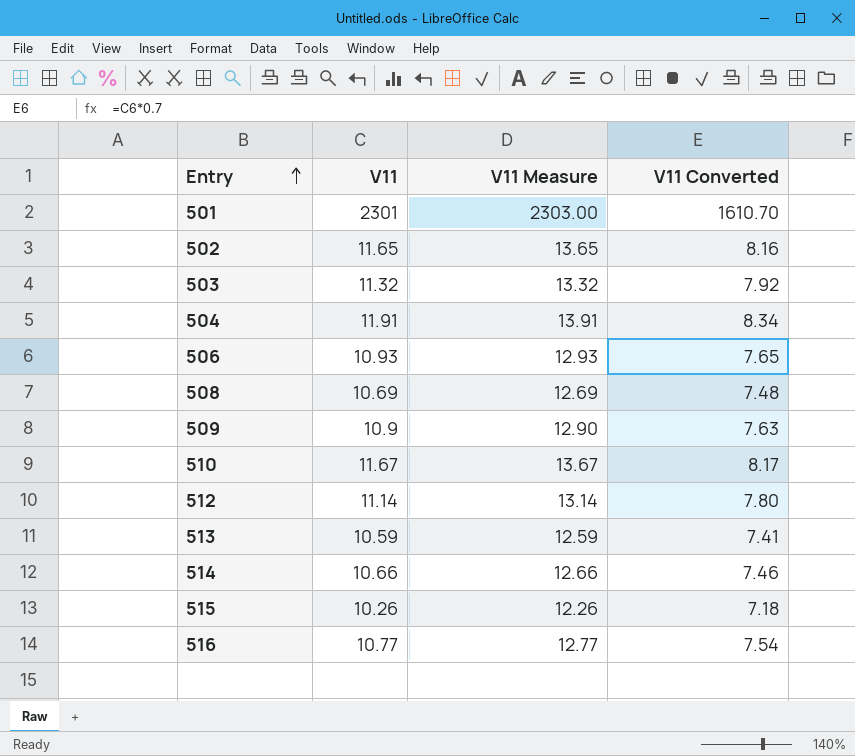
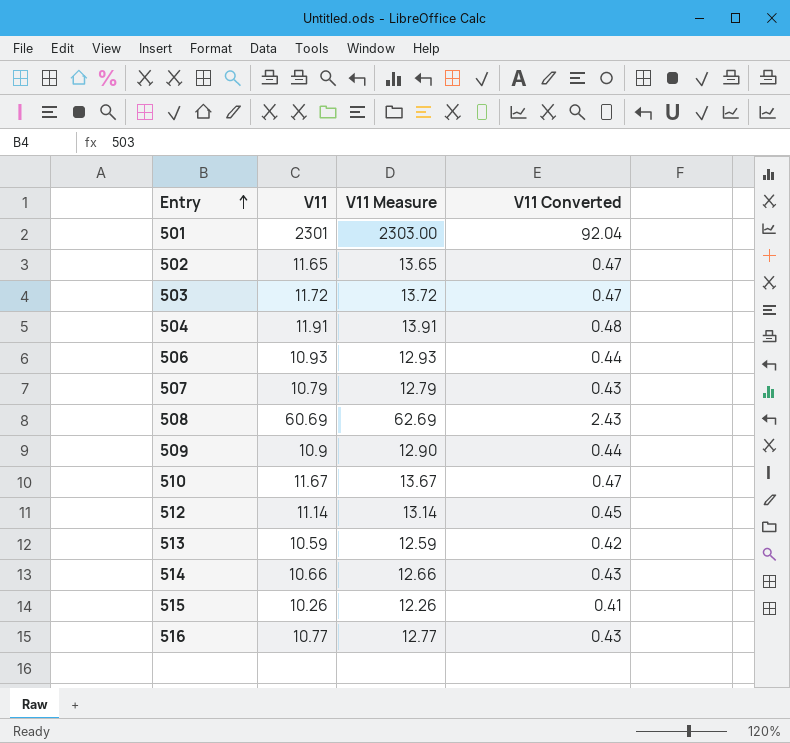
column V11 Converted | formula: [V11] * 0.7 -> [V11] * 0.04
503 | V11: 11.32 -> 11.72
503 | V11 Measure: 13.32 -> 13.72
row 507: none -> 10.79 | 12.79 | 0.43
508 | V11: 10.69 -> 60.69
508 | V11 Measure: 12.69 -> 62.69

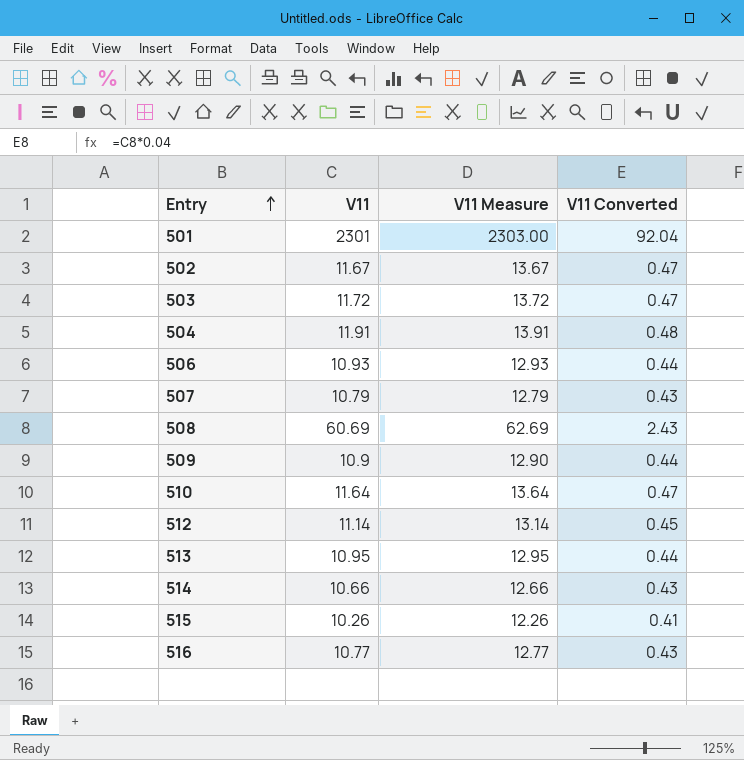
502 | V11: 11.65 -> 11.67
502 | V11 Measure: 13.65 -> 13.67
510 | V11: 11.67 -> 11.64
510 | V11 Measure: 13.67 -> 13.64
513 | V11: 10.59 -> 10.95
513 | V11 Measure: 12.59 -> 12.95
513 | V11 Converted: 0.42 -> 0.44

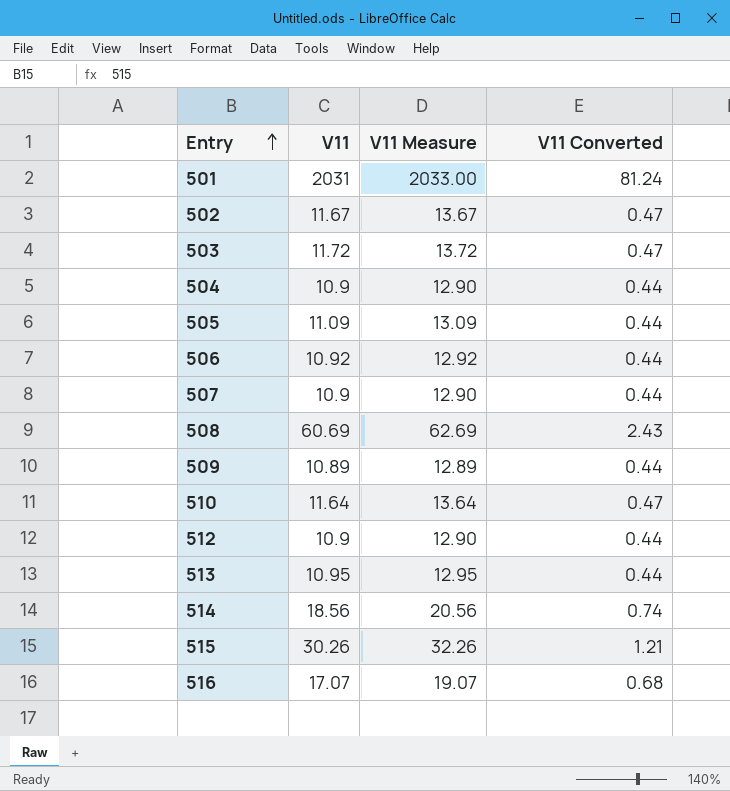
501 | V11: 2301 -> 2031
501 | V11 Measure: 2303.00 -> 2033.00
501 | V11 Converted: 92.04 -> 81.24
504 | V11: 11.91 -> 10.9
504 | V11 Measure: 13.91 -> 12.90
504 | V11 Converted: 0.48 -> 0.44
row 505: none -> 11.09 | 13.09 | 0.44
506 | V11: 10.93 -> 10.92
506 | V11 Measure: 12.93 -> 12.92
507 | V11: 10.79 -> 10.9
507 | V11 Measure: 12.79 -> 12.90
507 | V11 Converted: 0.43 -> 0.44
509 | V11: 10.9 -> 10.89
509 | V11 Measure: 12.90 -> 12.89
512 | V11: 11.14 -> 10.9
512 | V11 Measure: 13.14 -> 12.90
512 | V11 Converted: 0.45 -> 0.44
514 | V11: 10.66 -> 18.56
514 | V11 Measure: 12.66 -> 20.56
514 | V11 Converted: 0.43 -> 0.74
515 | V11: 10.26 -> 30.26
515 | V11 Measure: 12.26 -> 32.26
515 | V11 Converted: 0.41 -> 1.21
516 | V11: 10.77 -> 17.07
516 | V11 Measure: 12.77 -> 19.07
516 | V11 Converted: 0.43 -> 0.68

